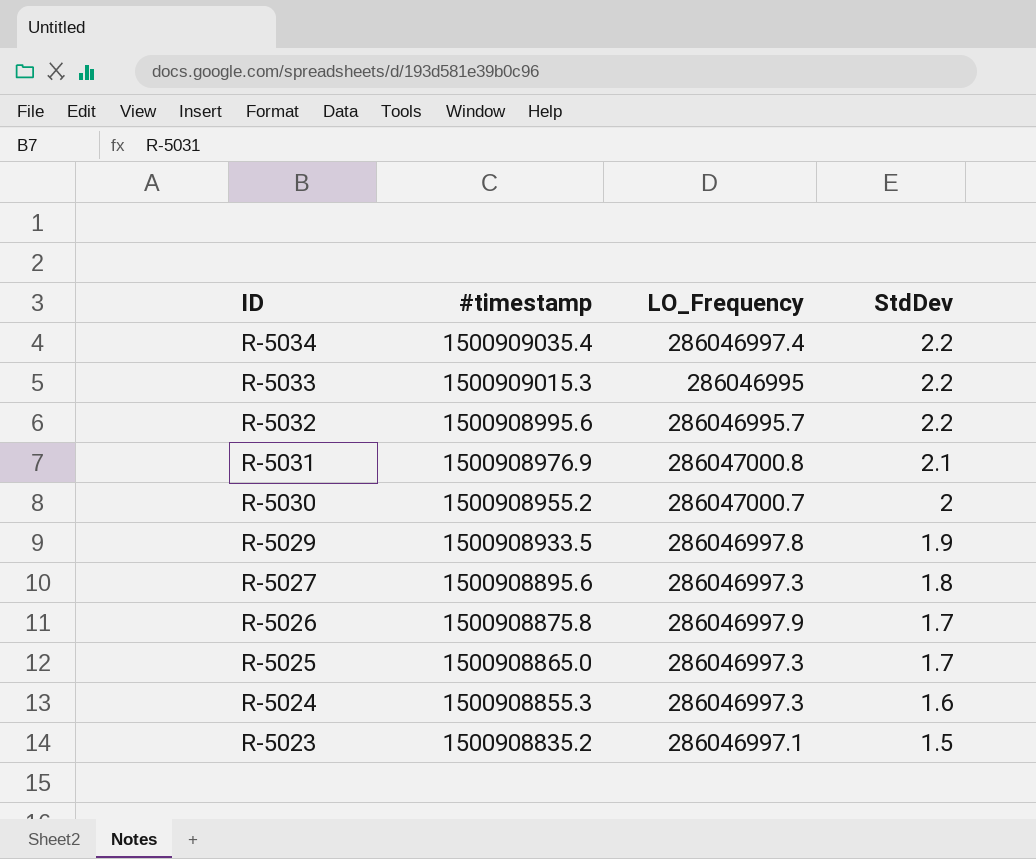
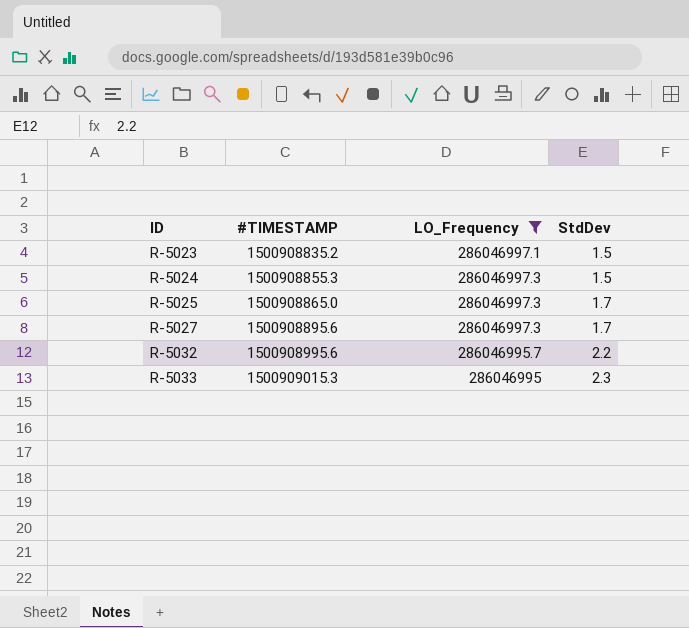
filter: none -> LO_Frequency <= 286046997.3
row order: ID descending -> ID ascending
column name: #timestamp -> #TIMESTAMP
R-5024 | StdDev: 1.6 -> 1.5
R-5027 | StdDev: 1.8 -> 1.7
R-5033 | StdDev: 2.2 -> 2.3

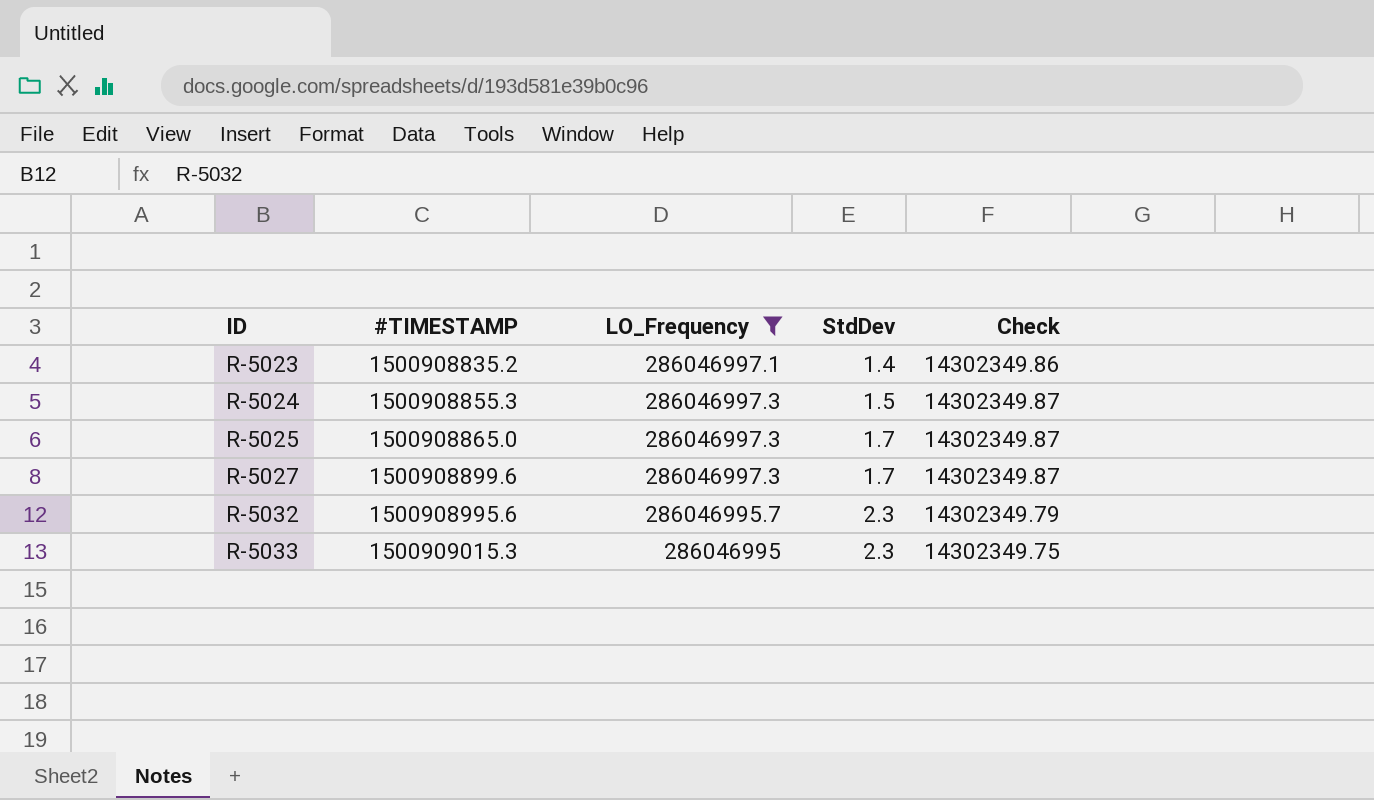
column Check | formula: none -> [LO_Frequency] * 0.05
R-5023 | StdDev: 1.5 -> 1.4
R-5027 | #TIMESTAMP: 1500908895.6 -> 1500908899.6
R-5032 | StdDev: 2.2 -> 2.3

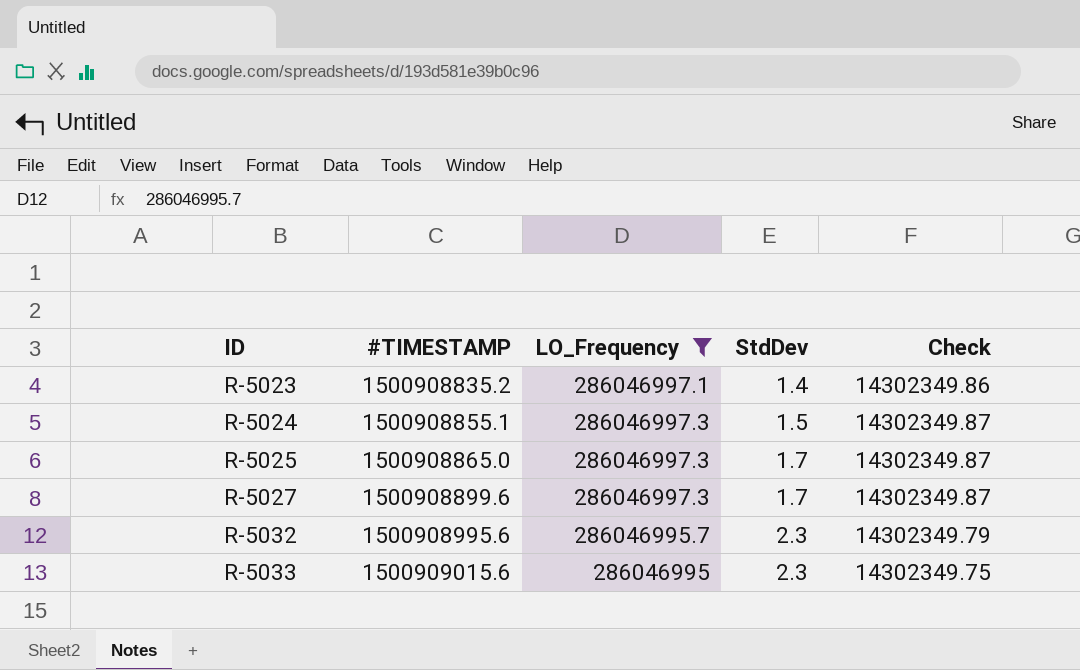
R-5024 | #TIMESTAMP: 1500908855.3 -> 1500908855.1
R-5033 | #TIMESTAMP: 1500909015.3 -> 1500909015.6

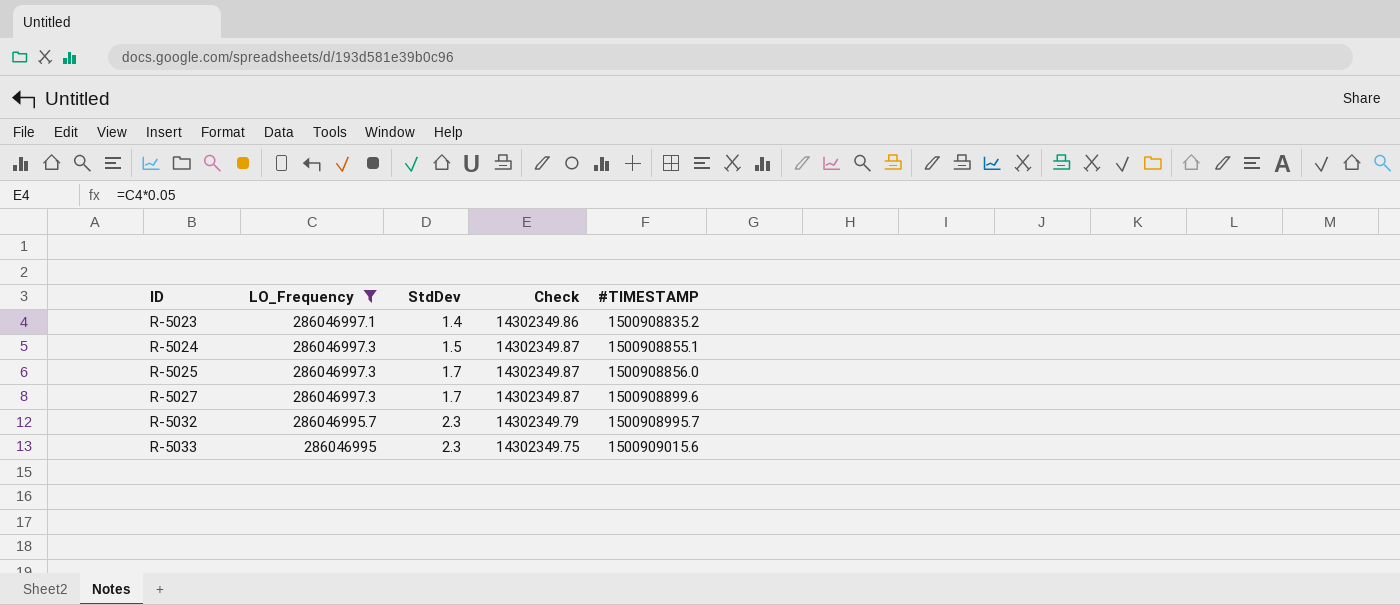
column #TIMESTAMP | position: 2 -> 5
R-5025 | #TIMESTAMP: 1500908865.0 -> 1500908856.0
R-5032 | #TIMESTAMP: 1500908995.6 -> 1500908995.7

